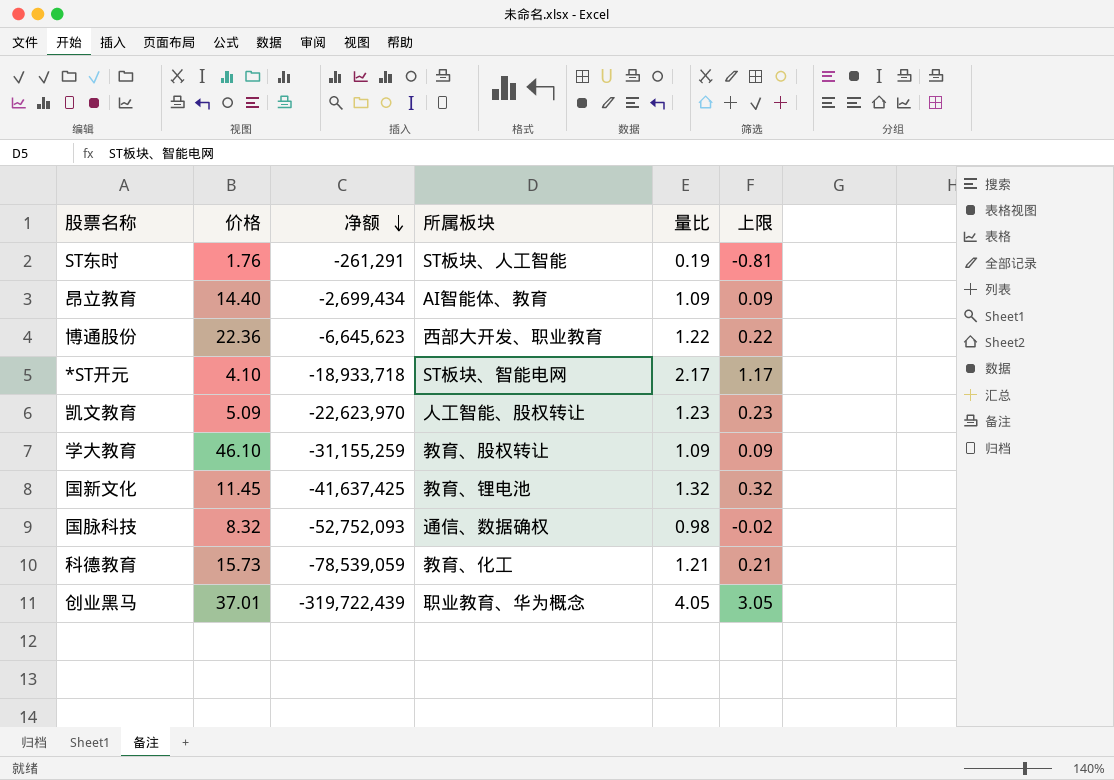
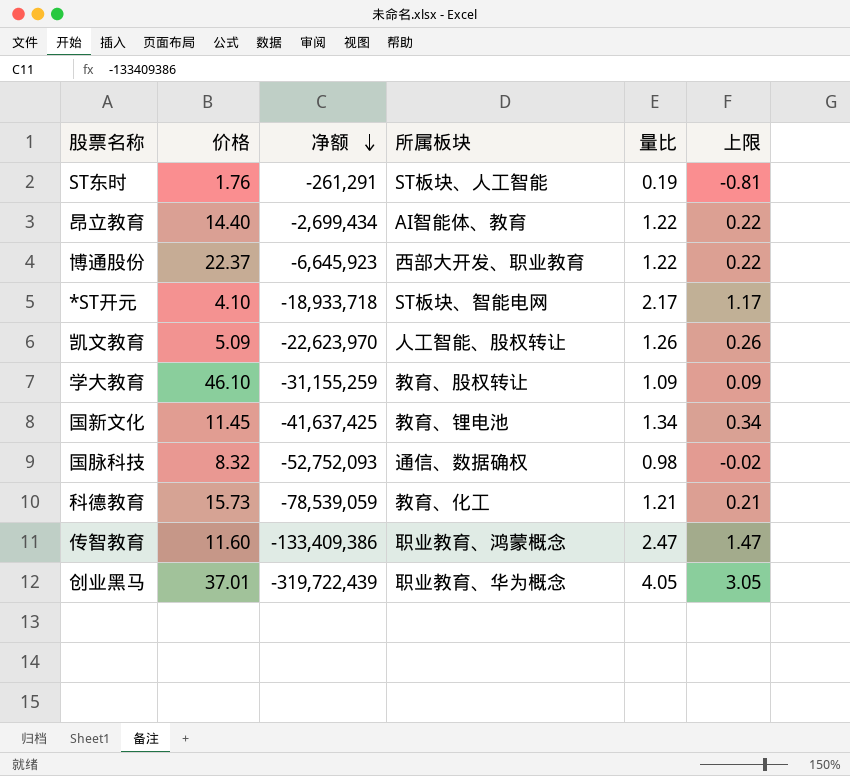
昂立教育 | 量比: 1.09 -> 1.22
昂立教育 | 上限: 0.09 -> 0.22
博通股份 | 价格: 22.36 -> 22.37
博通股份 | 净额: -6,645,623 -> -6,645,923
凯文教育 | 量比: 1.23 -> 1.26
凯文教育 | 上限: 0.23 -> 0.26
国新文化 | 量比: 1.32 -> 1.34
国新文化 | 上限: 0.32 -> 0.34
row 传智教育: none -> 11.60 | -133,409,386 | 职业教育、鸿蒙概念 | 2.47 | 1.47

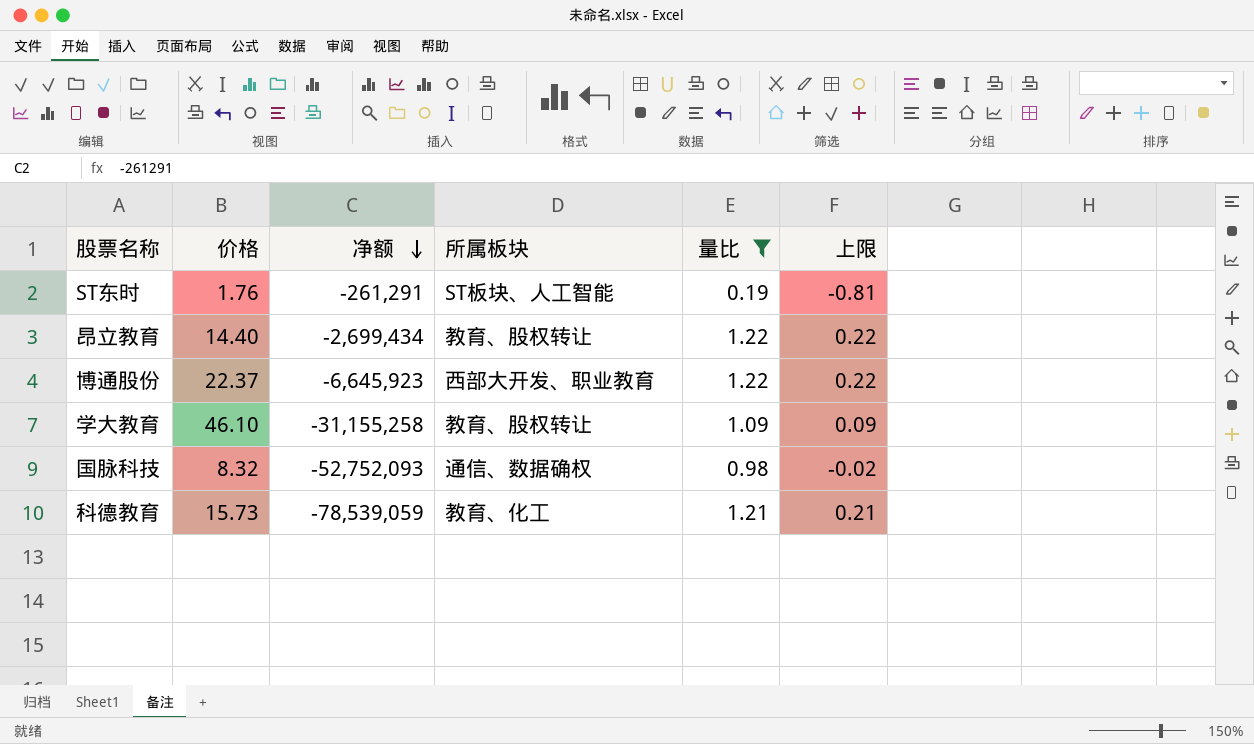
filter: none -> 量比 <= 1.22
昂立教育 | 所属板块: AI智能体、教育 -> 教育、股权转让
学大教育 | 净额: -31,155,259 -> -31,155,258

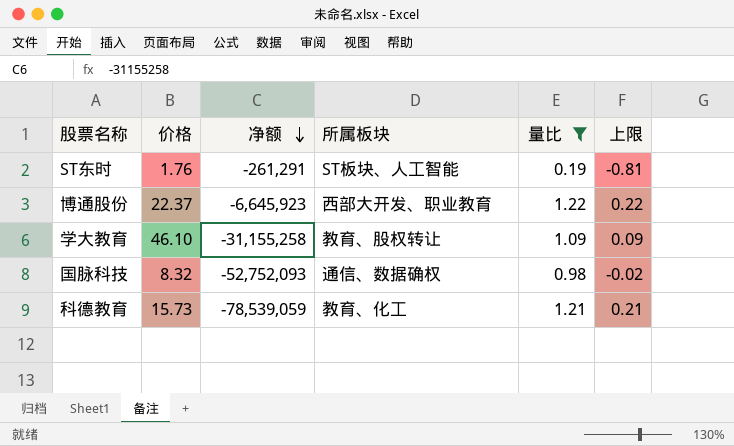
row 昂立教育: 14.40 | -2,699,434 | 教育、股权转让 | 1.22 | 0.22 -> none

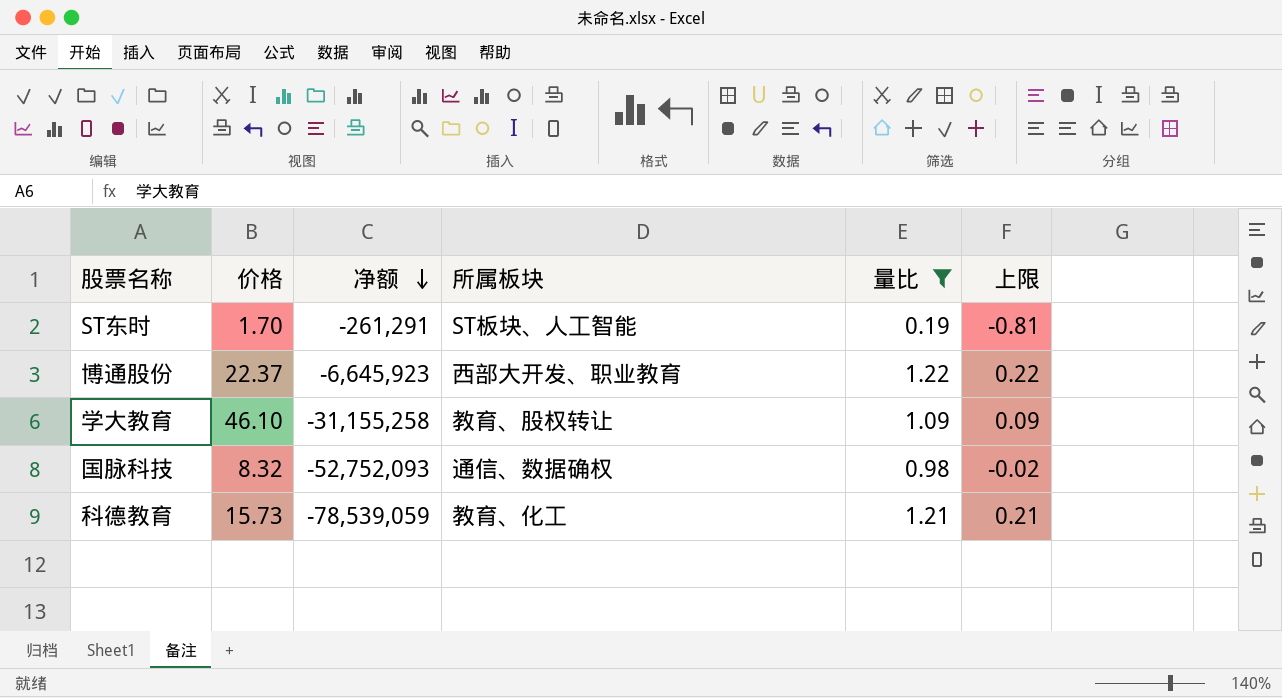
ST东时 | 价格: 1.76 -> 1.70

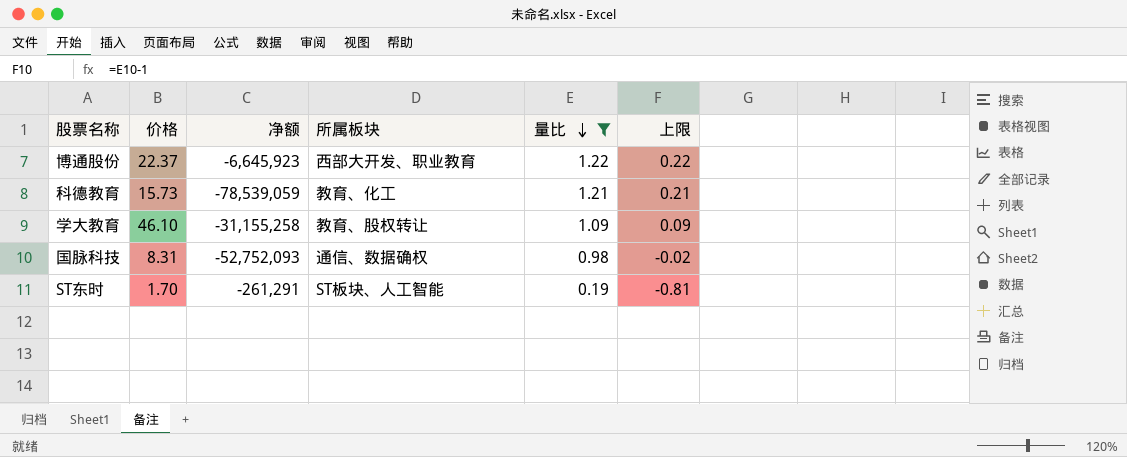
row order: 净额 descending -> 量比 descending
国脉科技 | 价格: 8.32 -> 8.31

